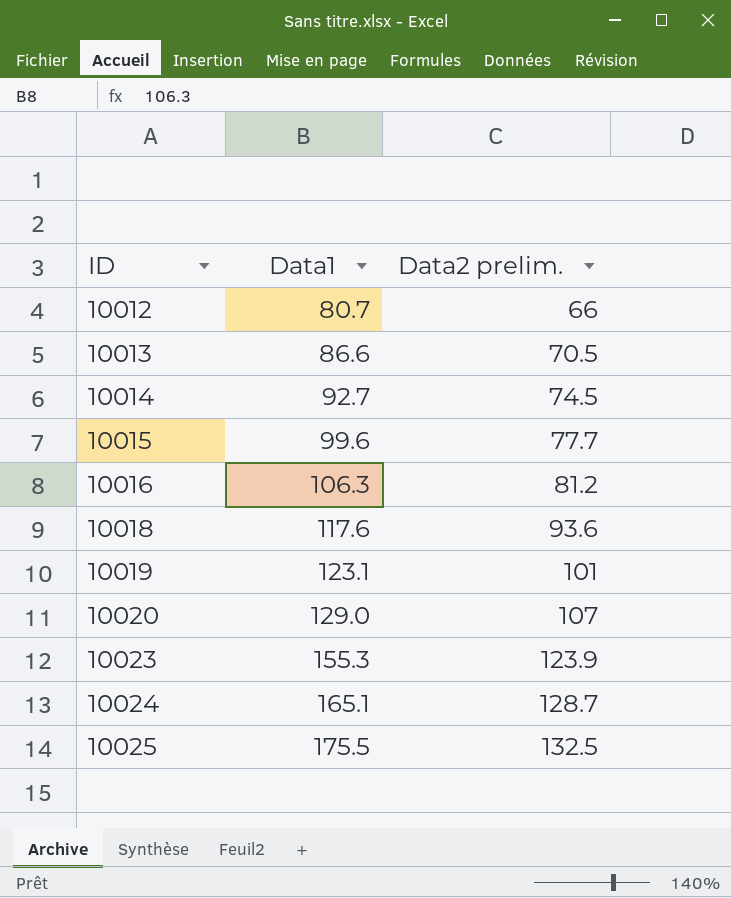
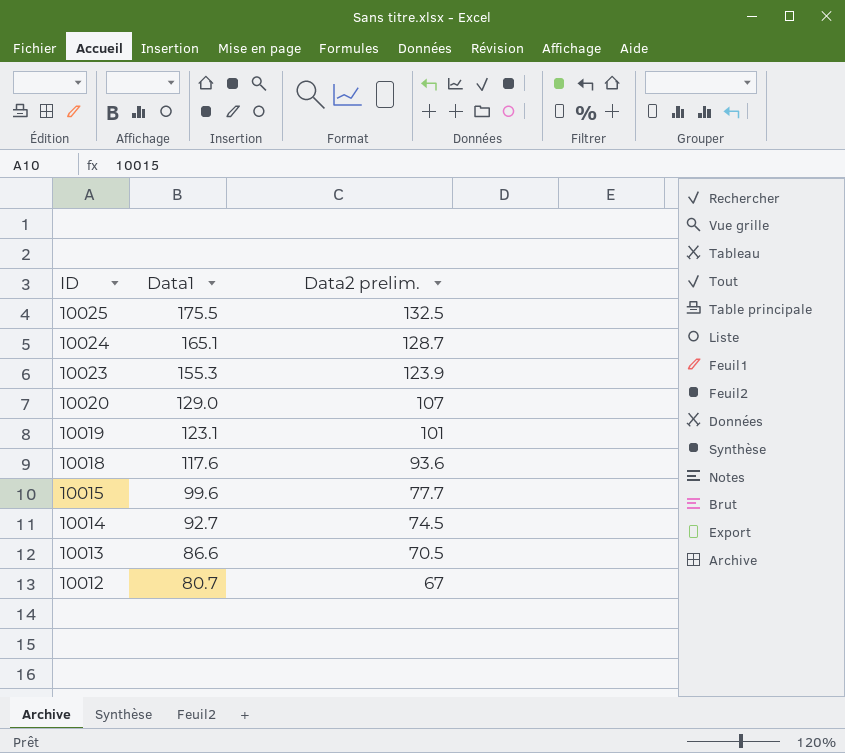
row order: ID ascending -> ID descending
row 10016: 106.3 | 81.2 -> none
10012 | Data2 prelim.: 66 -> 67

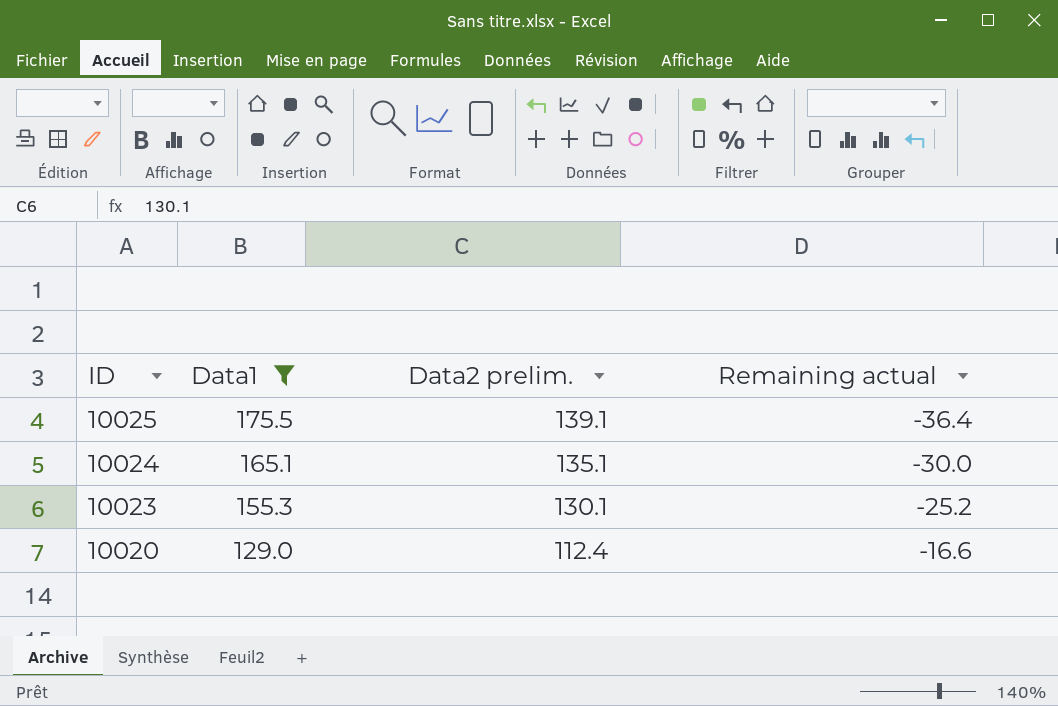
filter: none -> Data1 >= 129.0
column Remaining actual | formula: none -> [Data2 prelim.] - [Data1]
10025 | Data2 prelim.: 132.5 -> 139.1
10024 | Data2 prelim.: 128.7 -> 135.1
10023 | Data2 prelim.: 123.9 -> 130.1
10020 | Data2 prelim.: 107 -> 112.4

